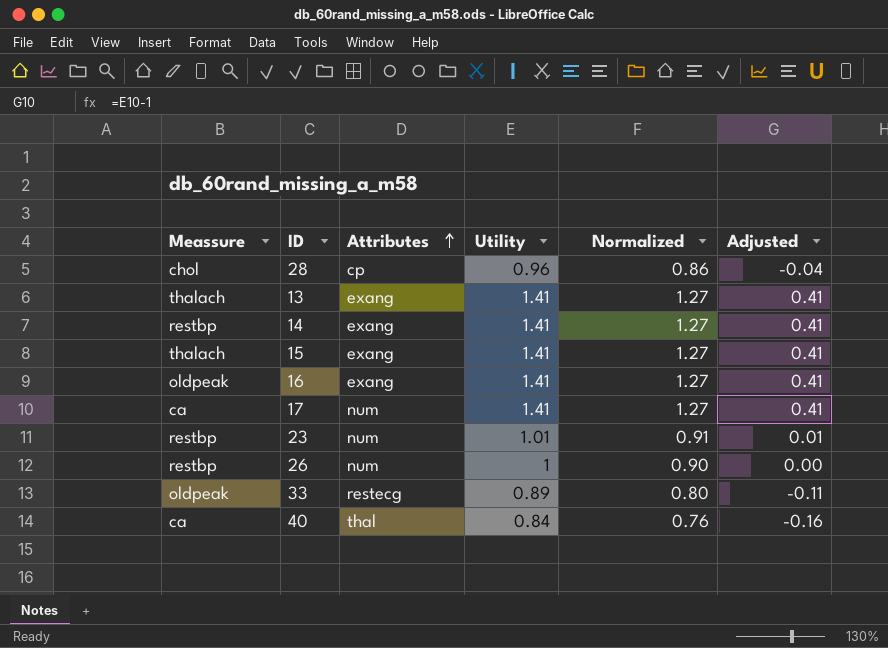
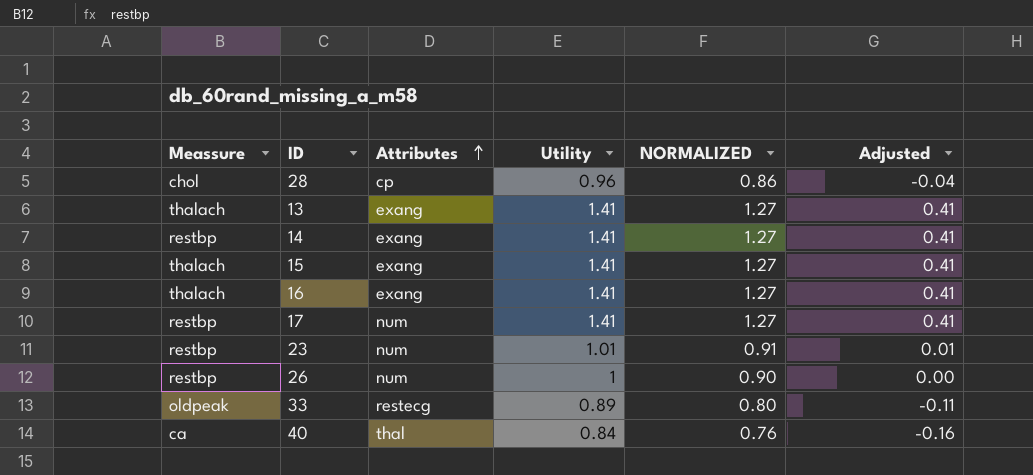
column name: Normalized -> NORMALIZED
16 | Meassure: oldpeak -> thalach
17 | Meassure: ca -> restbp

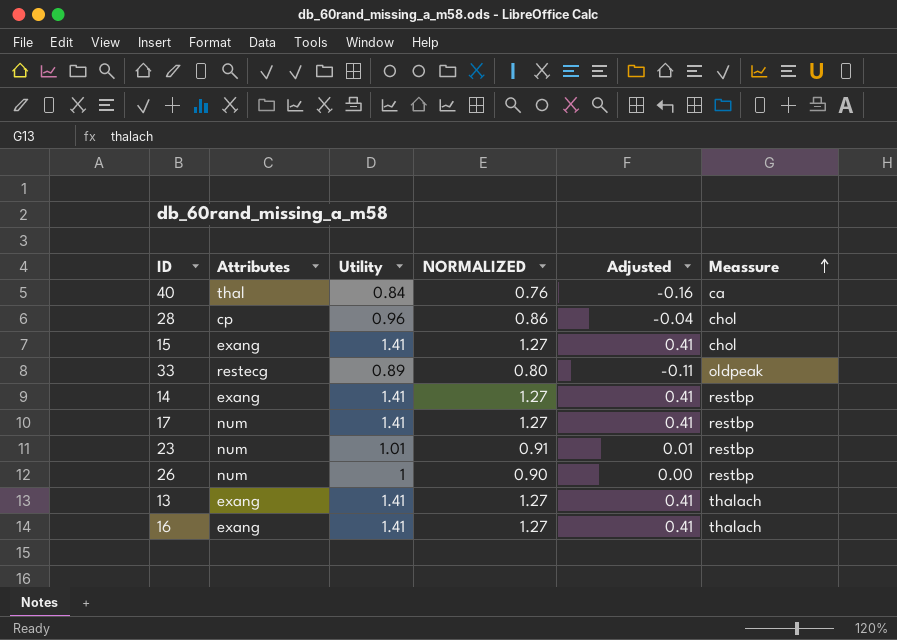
row order: Attributes ascending -> Meassure ascending
column Meassure | position: 1 -> 6
15 | Meassure: thalach -> chol

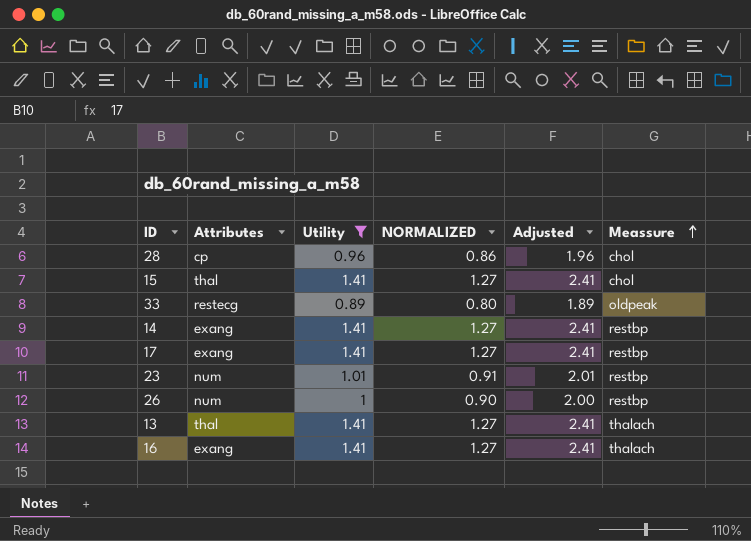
filter: none -> Utility != 0.84
column Adjusted | formula: [Utility] - 1 -> [Utility] + 1
15 | Attributes: exang -> thal
17 | Attributes: num -> exang
13 | Attributes: exang -> thal

